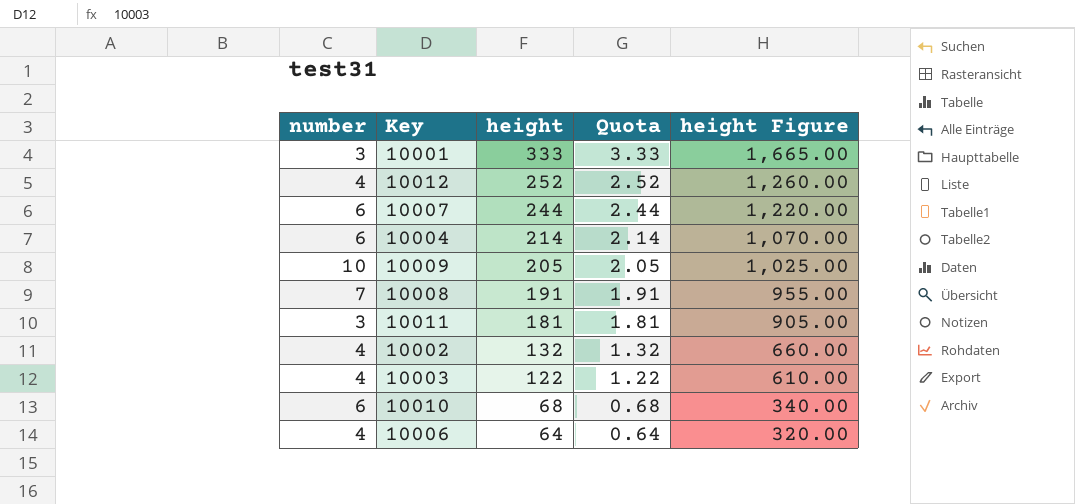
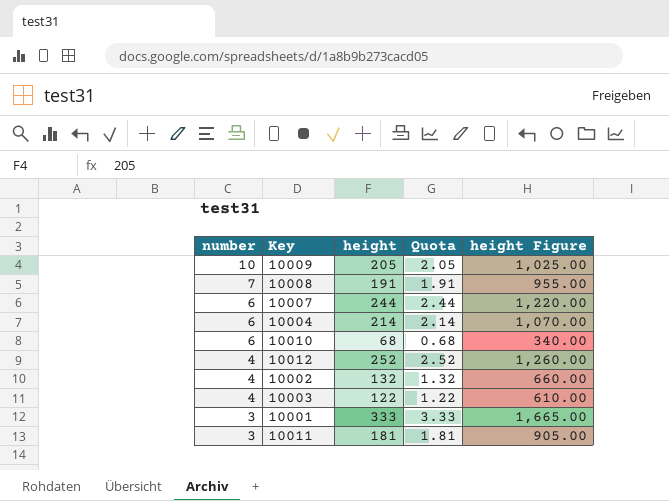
row order: height descending -> number descending
row 10006: 4 | 64 | 0.64 | 320.00 -> none

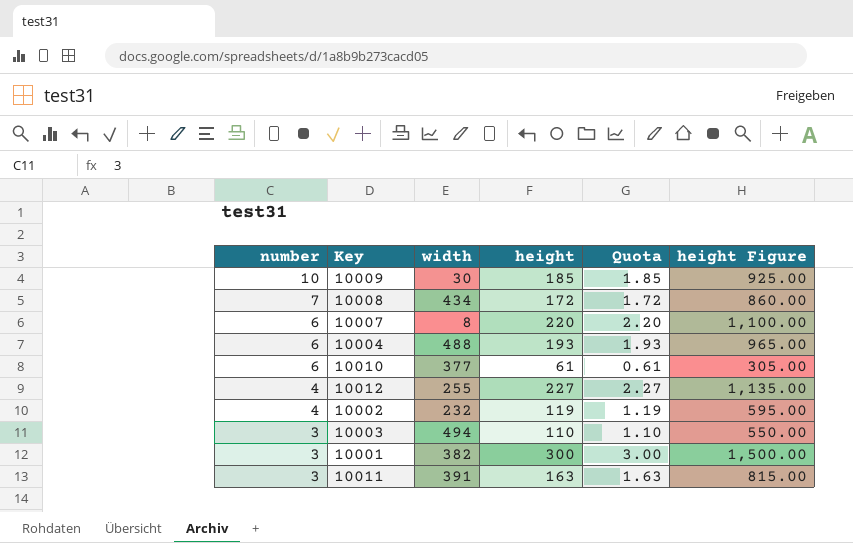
column width | position: none -> 3
10009 | height: 205 -> 185
10009 | Quota: 2.05 -> 1.85
10009 | height Figure: 1,025.00 -> 925.00
10008 | height: 191 -> 172
10008 | Quota: 1.91 -> 1.72
10008 | height Figure: 955.00 -> 860.00
10007 | height: 244 -> 220
10007 | Quota: 2.44 -> 2.20
10007 | height Figure: 1,220.00 -> 1,100.00
10004 | height: 214 -> 193
10004 | Quota: 2.14 -> 1.93
10004 | height Figure: 1,070.00 -> 965.00
10010 | height: 68 -> 61
10010 | Quota: 0.68 -> 0.61
10010 | height Figure: 340.00 -> 305.00
10012 | height: 252 -> 227
10012 | Quota: 2.52 -> 2.27
10012 | height Figure: 1,260.00 -> 1,135.00
10002 | height: 132 -> 119
10002 | Quota: 1.32 -> 1.19
10002 | height Figure: 660.00 -> 595.00
10003 | number: 4 -> 3
10003 | height: 122 -> 110
10003 | Quota: 1.22 -> 1.10
10003 | height Figure: 610.00 -> 550.00
10001 | height: 333 -> 300
10001 | Quota: 3.33 -> 3.00
10001 | height Figure: 1,665.00 -> 1,500.00
10011 | height: 181 -> 163
10011 | Quota: 1.81 -> 1.63
10011 | height Figure: 905.00 -> 815.00

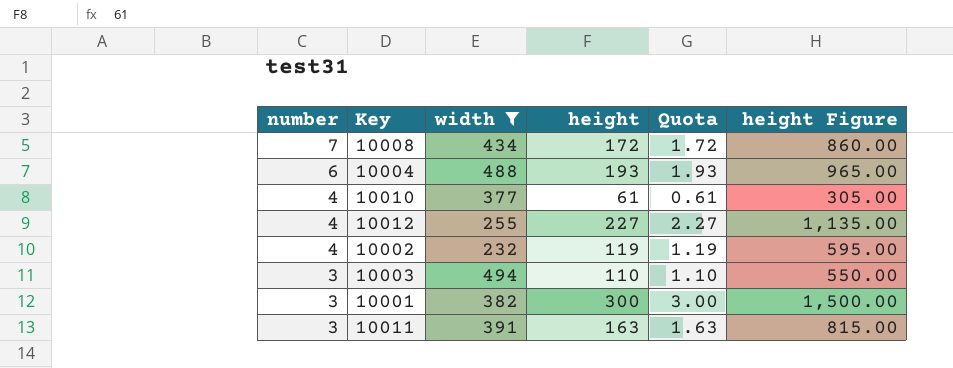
filter: none -> width >= 232
10010 | number: 6 -> 4

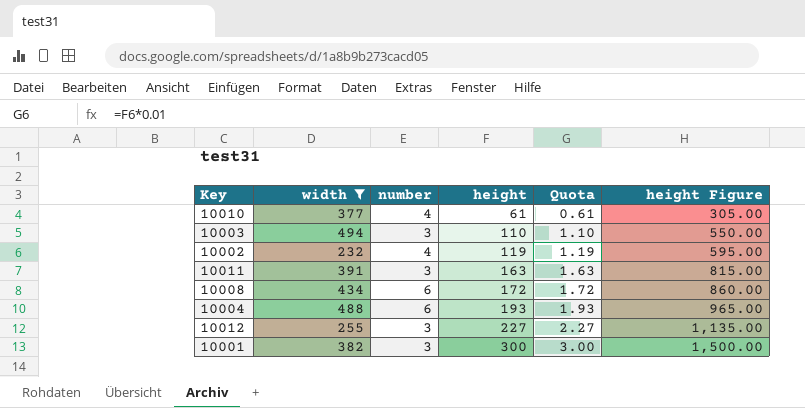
row order: number descending -> height ascending
column number | position: 1 -> 3
10008 | number: 7 -> 6
10012 | number: 4 -> 3

